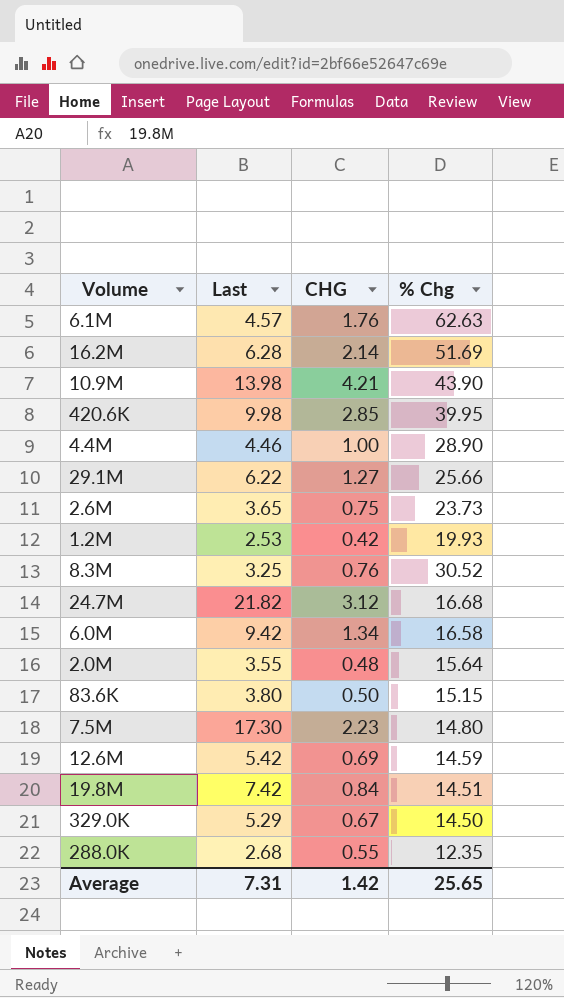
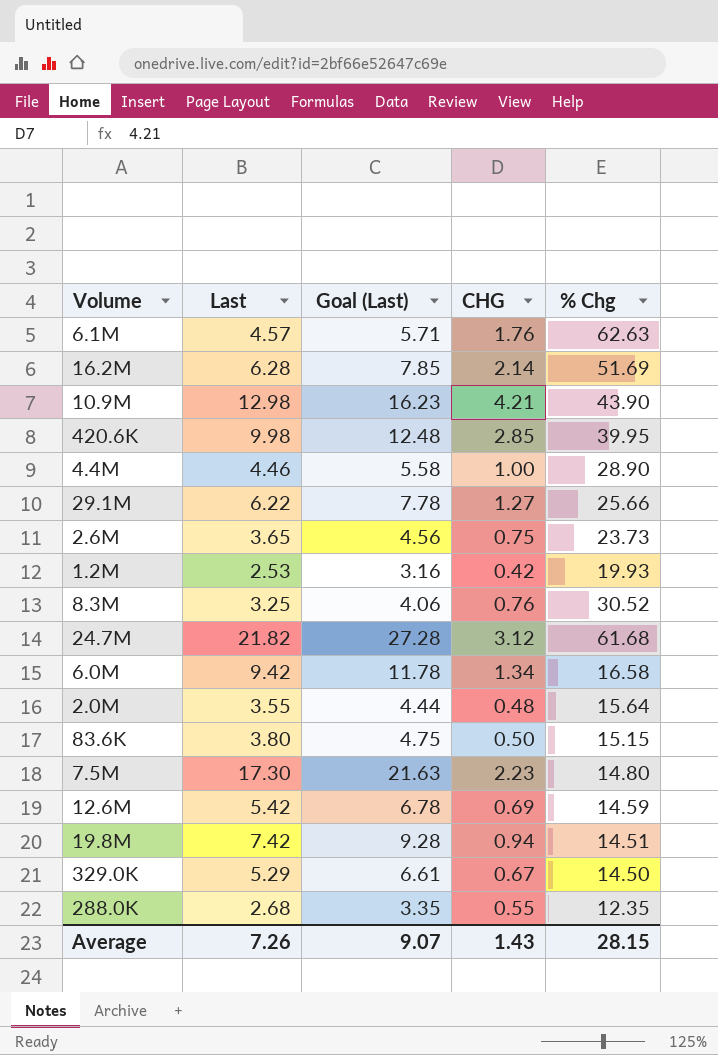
column Goal (Last) | formula: none -> [Last] * 1.25
10.9M | Last: 13.98 -> 12.98
24.7M | % Chg: 16.68 -> 61.68
19.8M | CHG: 0.84 -> 0.94
Average | Last: 7.31 -> 7.26
Average | CHG: 1.42 -> 1.43
Average | % Chg: 25.65 -> 28.15

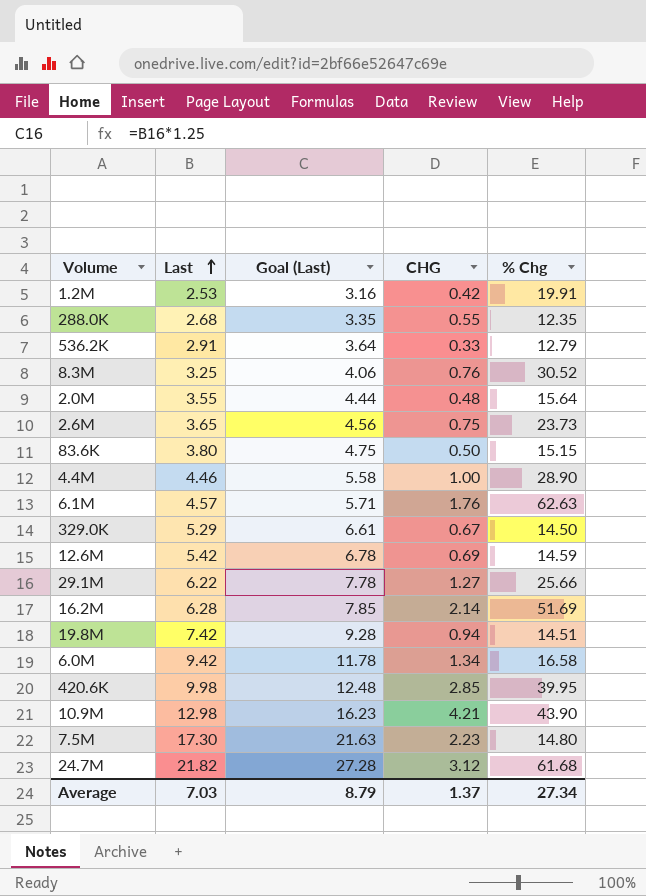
row order: none -> Last ascending
1.2M | % Chg: 19.93 -> 19.91
row 536.2K: none -> 2.91 | 3.64 | 0.33 | 12.79
Average | Last: 7.26 -> 7.03
Average | Goal (Last): 9.07 -> 8.79
Average | CHG: 1.43 -> 1.37
Average | % Chg: 28.15 -> 27.34

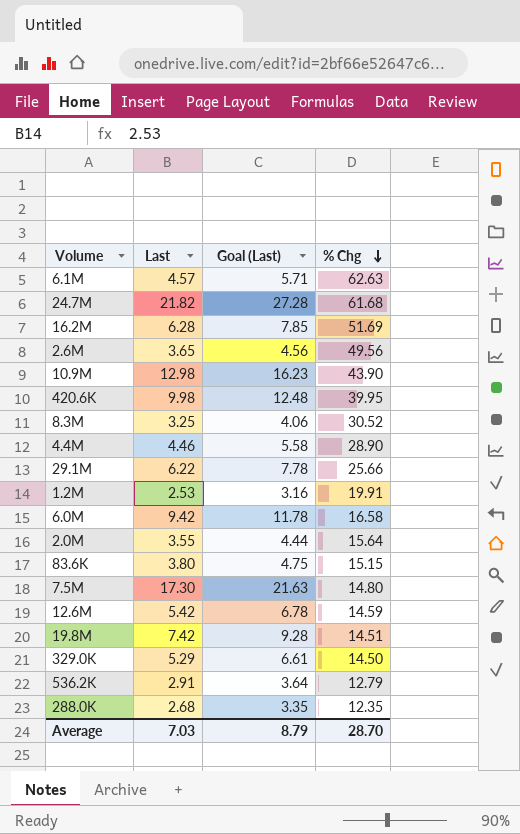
row order: Last ascending -> % Chg descending
column CHG | position: 4 -> none
2.6M | % Chg: 23.73 -> 49.56
Average | % Chg: 27.34 -> 28.70

